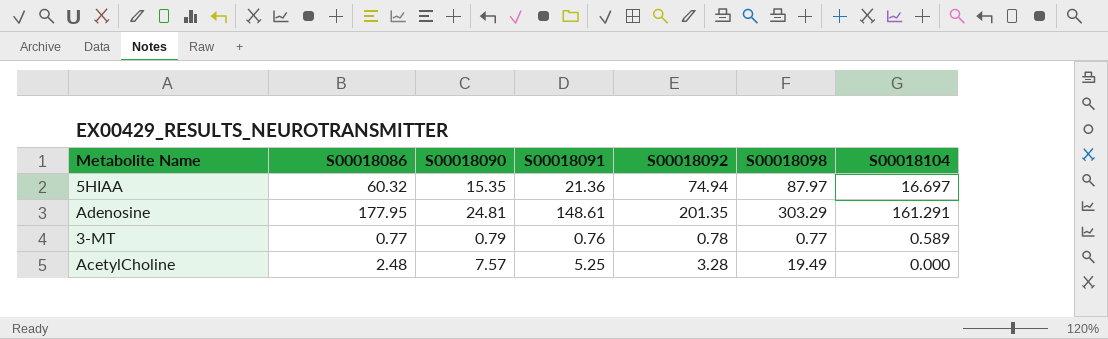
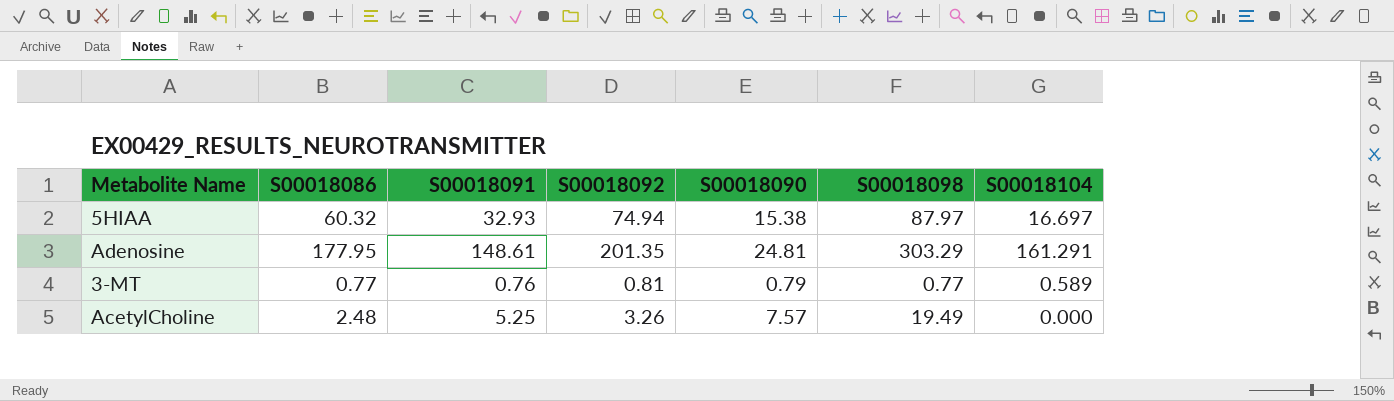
column S00018090 | position: 3 -> 5
5HIAA | S00018091: 21.36 -> 32.93
5HIAA | S00018090: 15.35 -> 15.38
3-MT | S00018092: 0.78 -> 0.81
AcetylCholine | S00018092: 3.28 -> 3.26

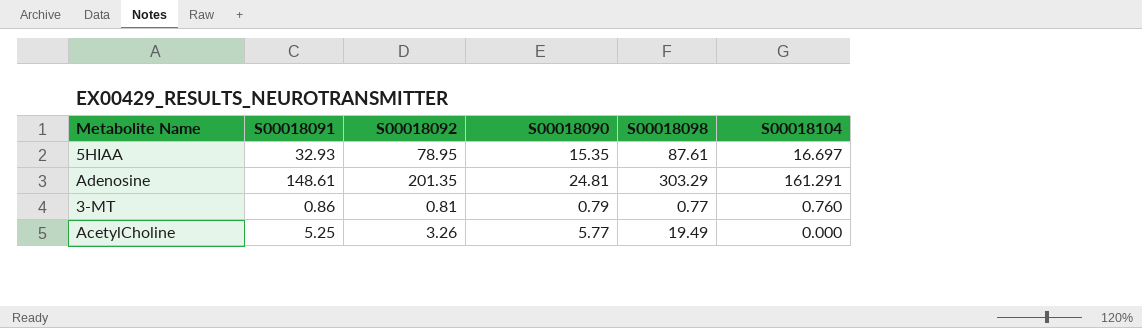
column S00018086 | position: 2 -> none
5HIAA | S00018092: 74.94 -> 78.95
5HIAA | S00018090: 15.38 -> 15.35
5HIAA | S00018098: 87.97 -> 87.61
3-MT | S00018091: 0.76 -> 0.86
3-MT | S00018104: 0.589 -> 0.760
AcetylCholine | S00018090: 7.57 -> 5.77

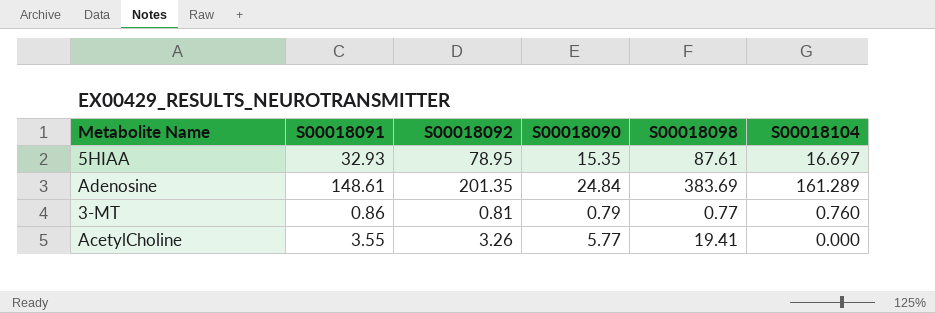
Adenosine | S00018090: 24.81 -> 24.84
Adenosine | S00018098: 303.29 -> 383.69
Adenosine | S00018104: 161.291 -> 161.289
AcetylCholine | S00018091: 5.25 -> 3.55
AcetylCholine | S00018098: 19.49 -> 19.41

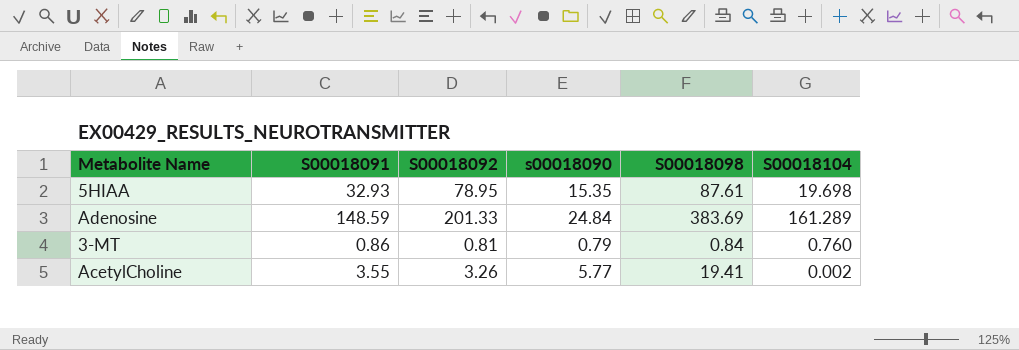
column name: S00018090 -> s00018090
5HIAA | S00018104: 16.697 -> 19.698
Adenosine | S00018091: 148.61 -> 148.59
Adenosine | S00018092: 201.35 -> 201.33
3-MT | S00018098: 0.77 -> 0.84
AcetylCholine | S00018104: 0.000 -> 0.002

